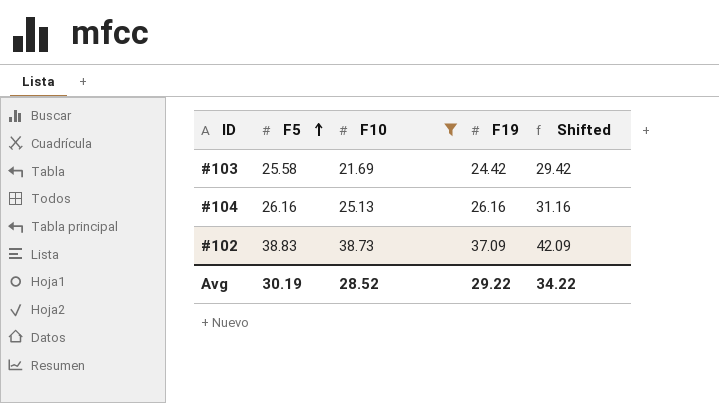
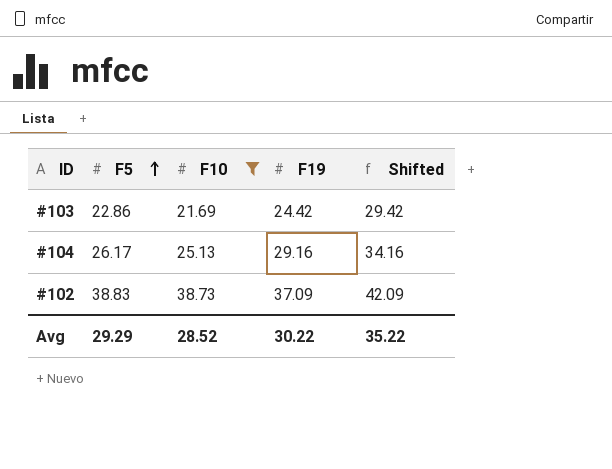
#103 | F5: 25.58 -> 22.86
#104 | F5: 26.16 -> 26.17
#104 | F19: 26.16 -> 29.16
#104 | Shifted: 31.16 -> 34.16
Avg | F5: 30.19 -> 29.29
Avg | F19: 29.22 -> 30.22
Avg | Shifted: 34.22 -> 35.22

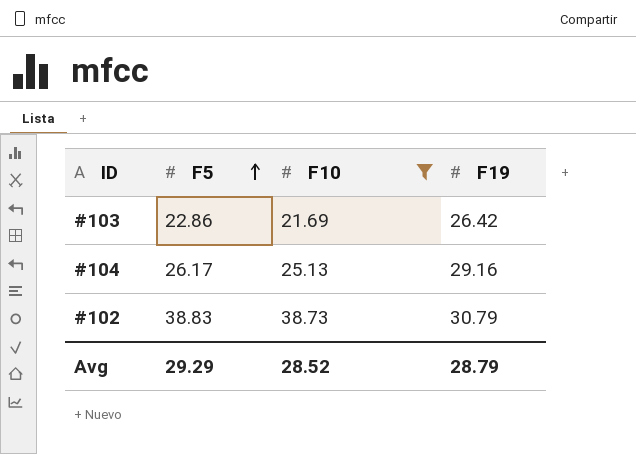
column Shifted | formula: [F19] + 5 -> none
#103 | F19: 24.42 -> 26.42
#102 | F19: 37.09 -> 30.79
Avg | F19: 30.22 -> 28.79

